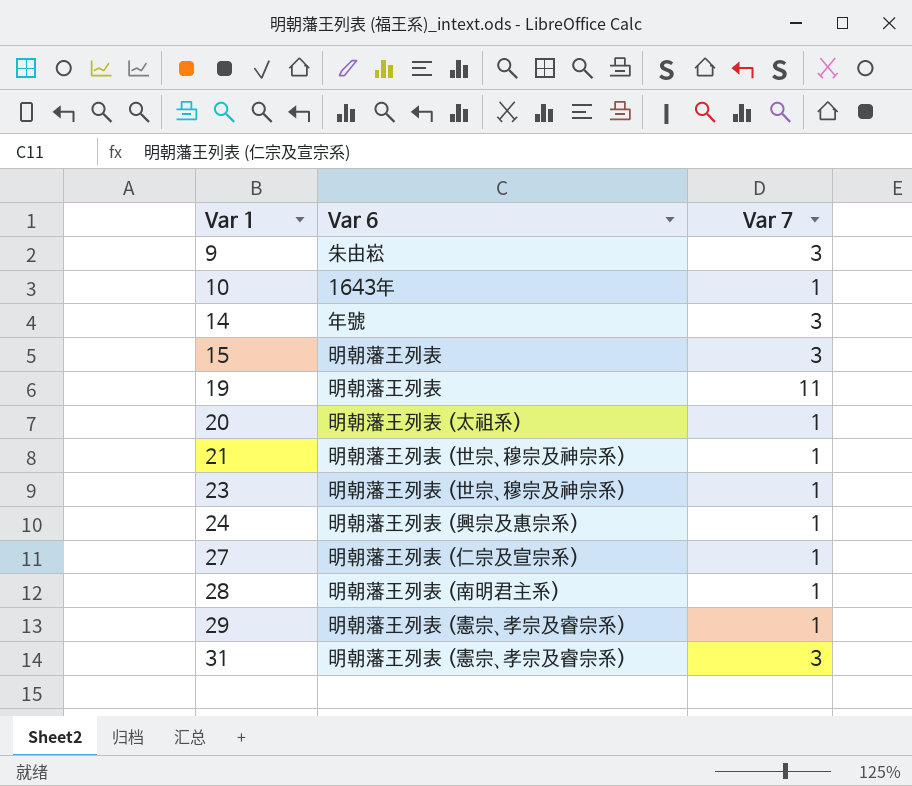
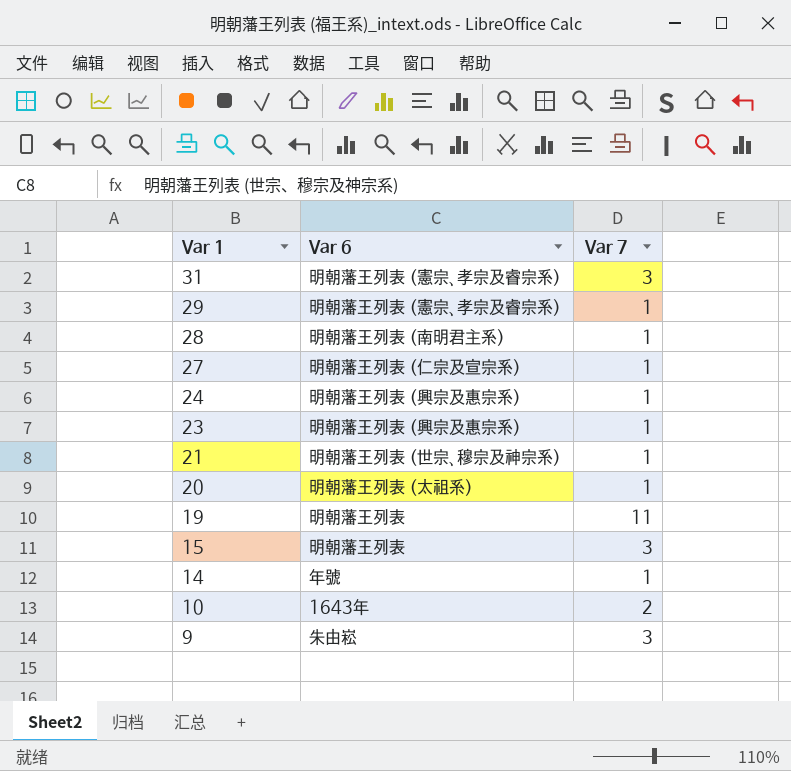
row order: Var 1 ascending -> Var 1 descending
23 | Var 6: 明朝藩王列表 (世宗、穆宗及神宗系) -> 明朝藩王列表 (興宗及惠宗系)
14 | Var 7: 3 -> 1
10 | Var 7: 1 -> 2

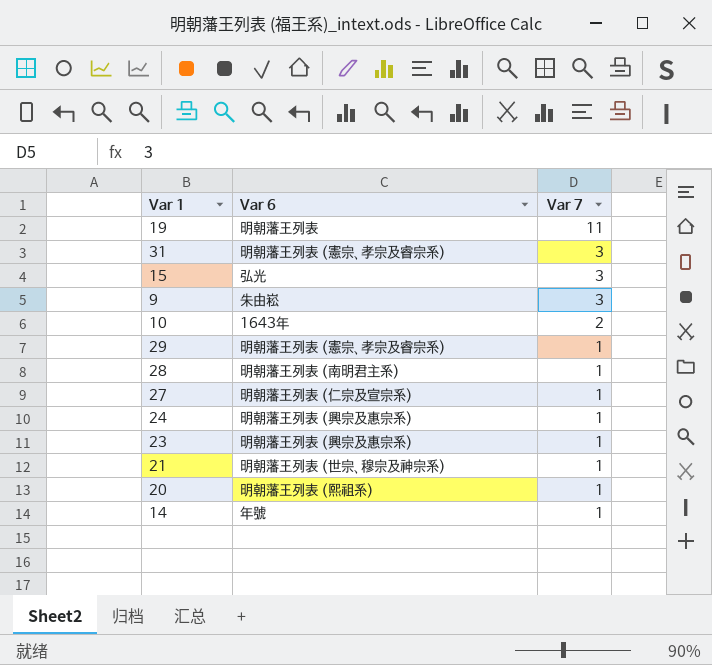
row order: Var 1 descending -> Var 7 descending
15 | Var 6: 明朝藩王列表 -> 弘光
20 | Var 6: 明朝藩王列表 (太祖系) -> 明朝藩王列表 (熙祖系)

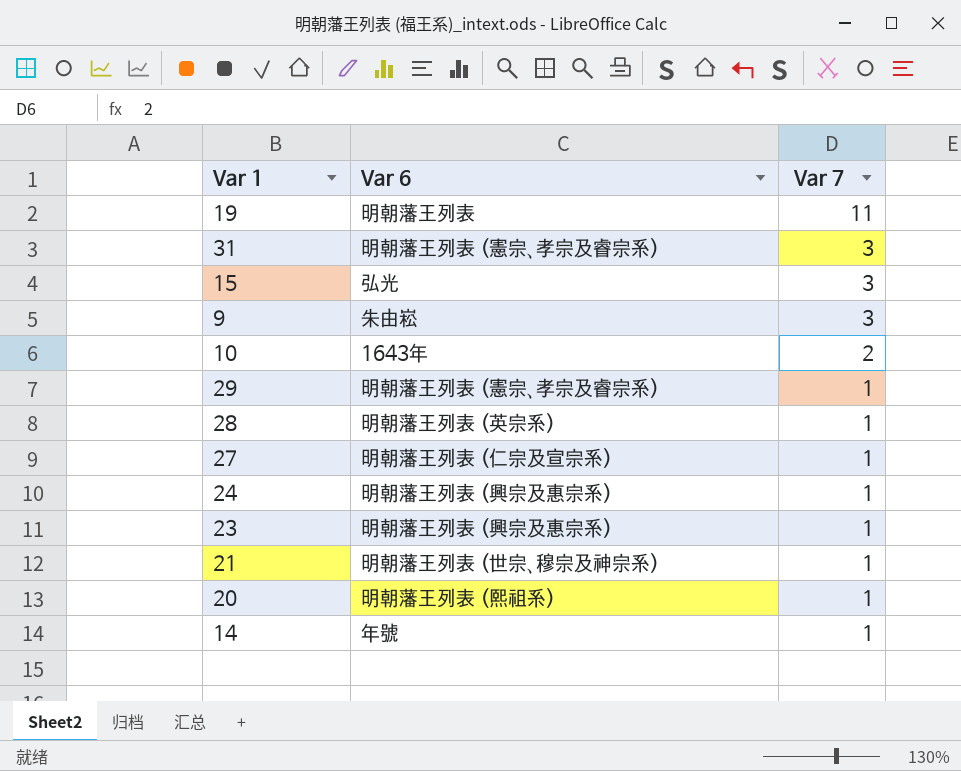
28 | Var 6: 明朝藩王列表 (南明君主系) -> 明朝藩王列表 (英宗系)

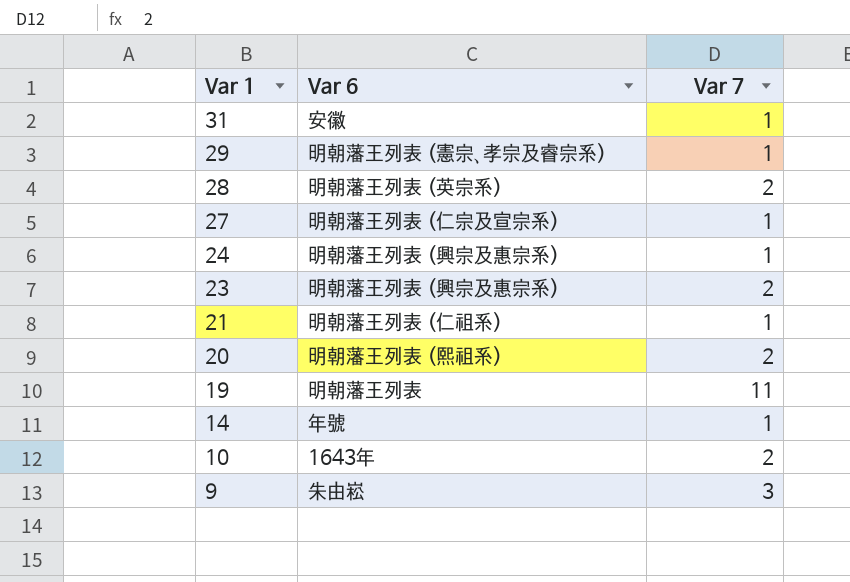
row order: Var 7 descending -> Var 1 descending
row 15: 弘光 | 3 -> none
31 | Var 6: 明朝藩王列表 (憲宗、孝宗及睿宗系) -> 安徽
31 | Var 7: 3 -> 1
28 | Var 7: 1 -> 2
23 | Var 7: 1 -> 2
21 | Var 6: 明朝藩王列表 (世宗、穆宗及神宗系) -> 明朝藩王列表 (仁祖系)
20 | Var 7: 1 -> 2

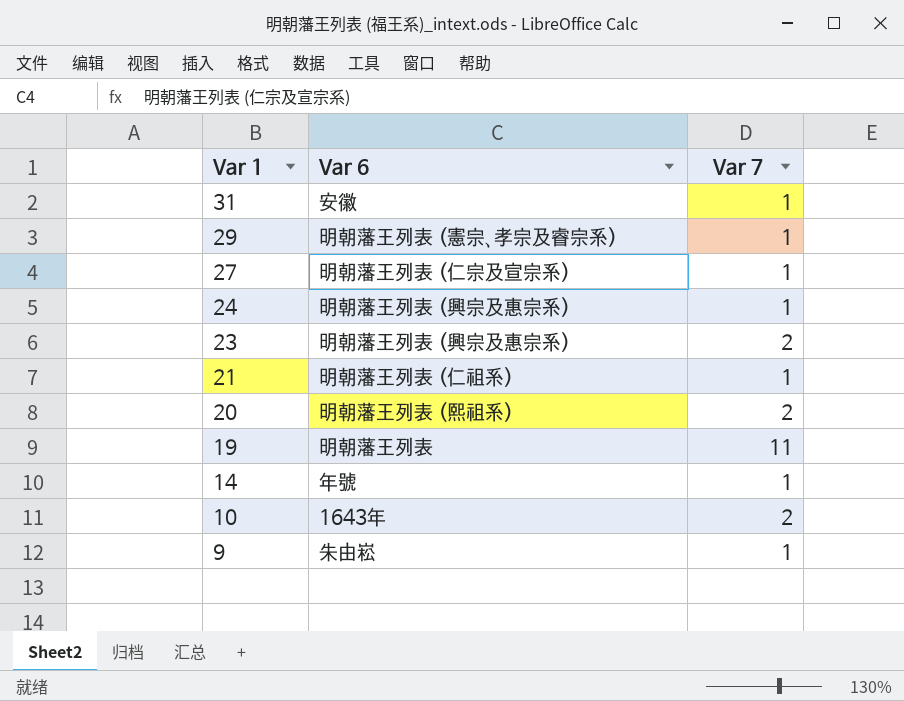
row 28: 明朝藩王列表 (英宗系) | 2 -> none
9 | Var 7: 3 -> 1

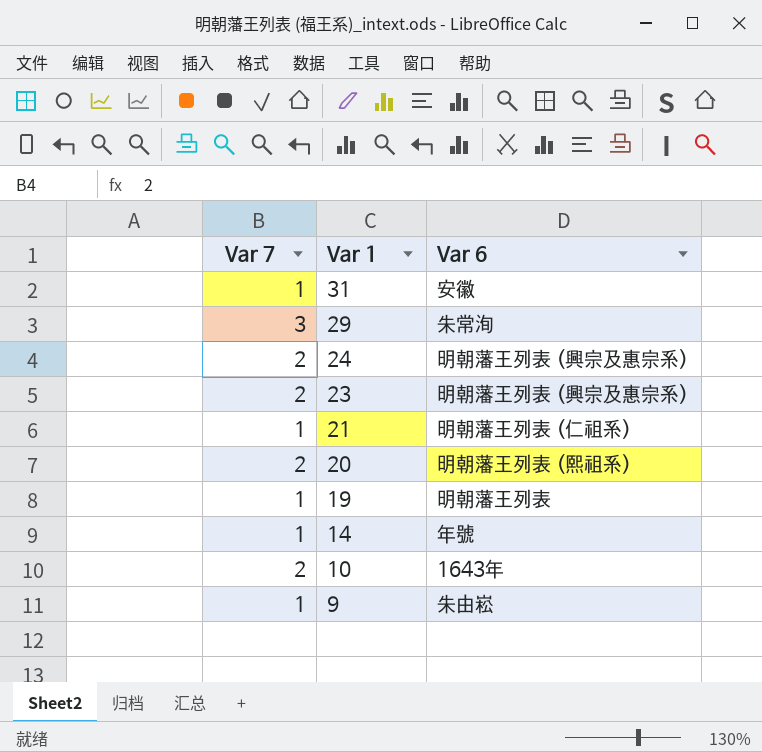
column Var 7 | position: 3 -> 1
row 27: 明朝藩王列表 (仁宗及宣宗系) | 1 -> none
29 | Var 7: 1 -> 3
29 | Var 6: 明朝藩王列表 (憲宗、孝宗及睿宗系) -> 朱常洵
24 | Var 7: 1 -> 2
19 | Var 7: 11 -> 1

